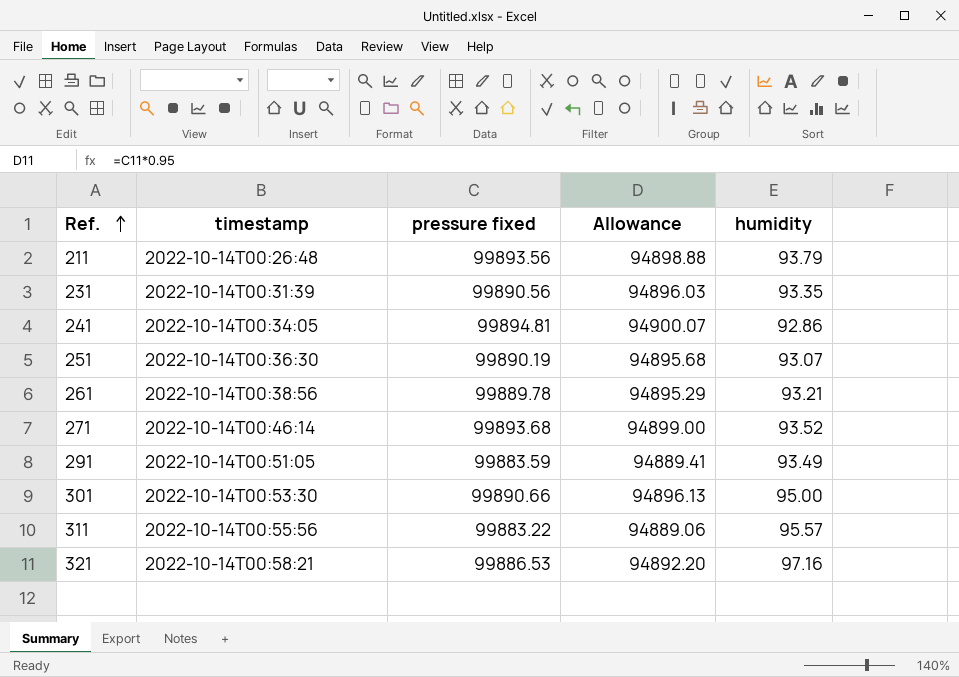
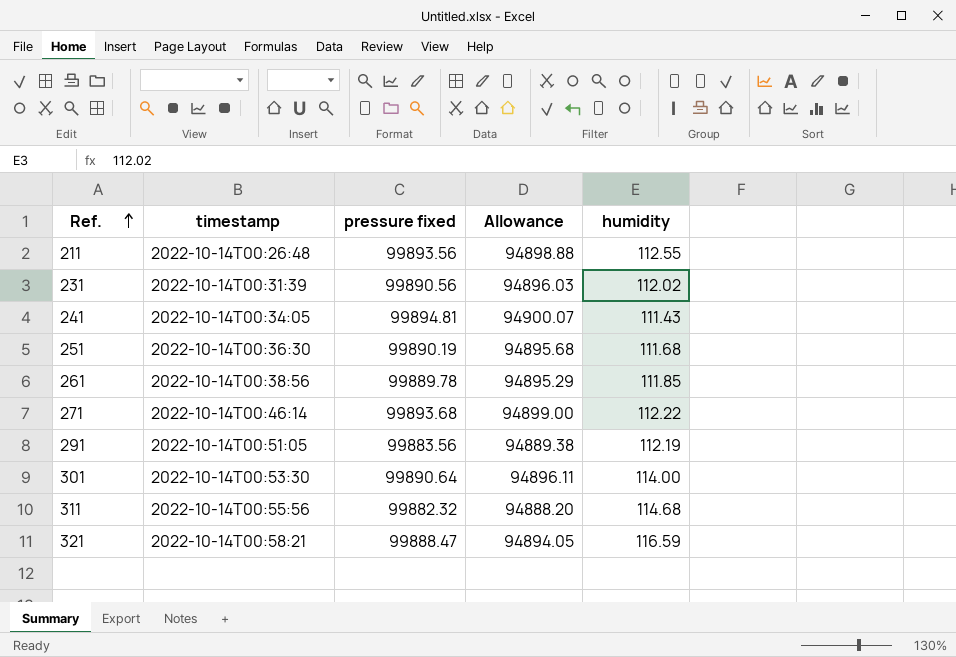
211 | humidity: 93.79 -> 112.55
231 | humidity: 93.35 -> 112.02
241 | humidity: 92.86 -> 111.43
251 | humidity: 93.07 -> 111.68
261 | humidity: 93.21 -> 111.85
271 | humidity: 93.52 -> 112.22
291 | pressure fixed: 99883.59 -> 99883.56
291 | Allowance: 94889.41 -> 94889.38
291 | humidity: 93.49 -> 112.19
301 | pressure fixed: 99890.66 -> 99890.64
301 | Allowance: 94896.13 -> 94896.11
301 | humidity: 95.00 -> 114.00
311 | pressure fixed: 99883.22 -> 99882.32
311 | Allowance: 94889.06 -> 94888.20
311 | humidity: 95.57 -> 114.68
321 | pressure fixed: 99886.53 -> 99888.47
321 | Allowance: 94892.20 -> 94894.05
321 | humidity: 97.16 -> 116.59

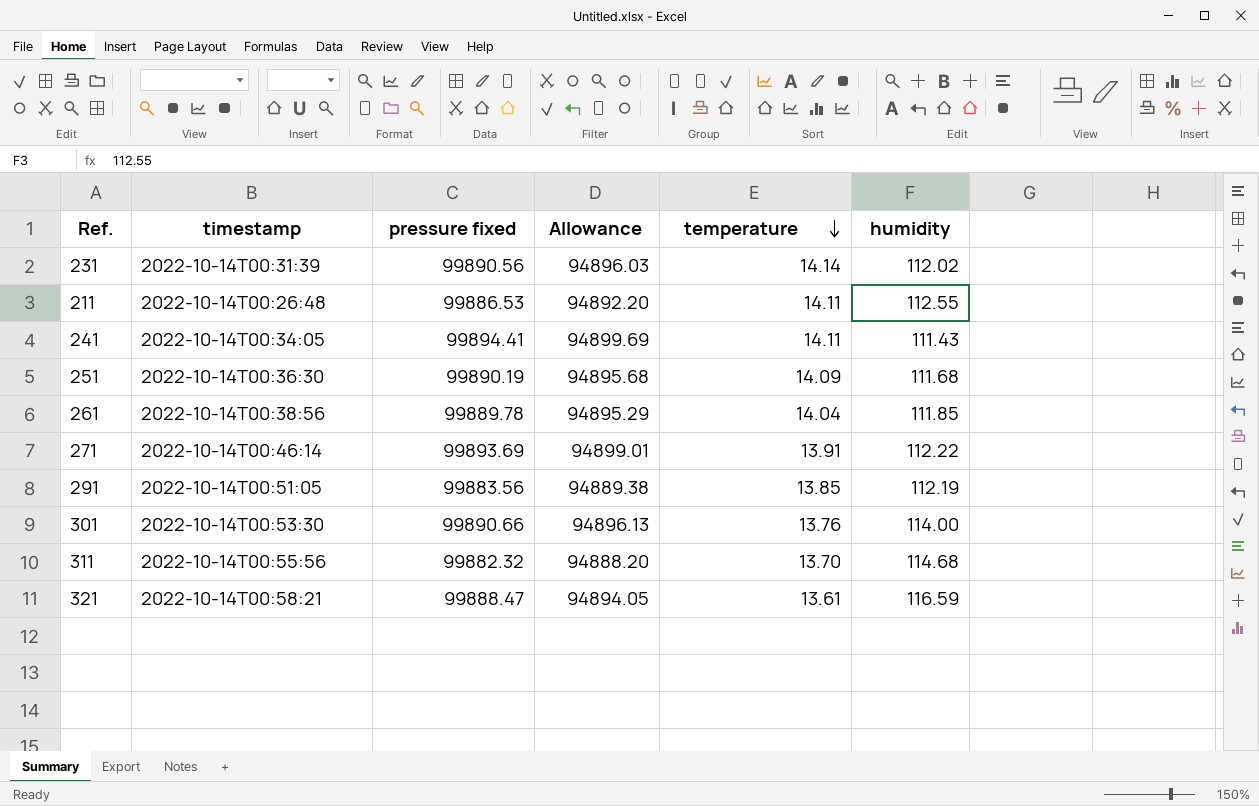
row order: Ref. ascending -> temperature descending
column temperature | position: none -> 5
211 | pressure fixed: 99893.56 -> 99886.53
211 | Allowance: 94898.88 -> 94892.20
241 | pressure fixed: 99894.81 -> 99894.41
241 | Allowance: 94900.07 -> 94899.69
271 | pressure fixed: 99893.68 -> 99893.69
271 | Allowance: 94899.00 -> 94899.01
301 | pressure fixed: 99890.64 -> 99890.66
301 | Allowance: 94896.11 -> 94896.13

